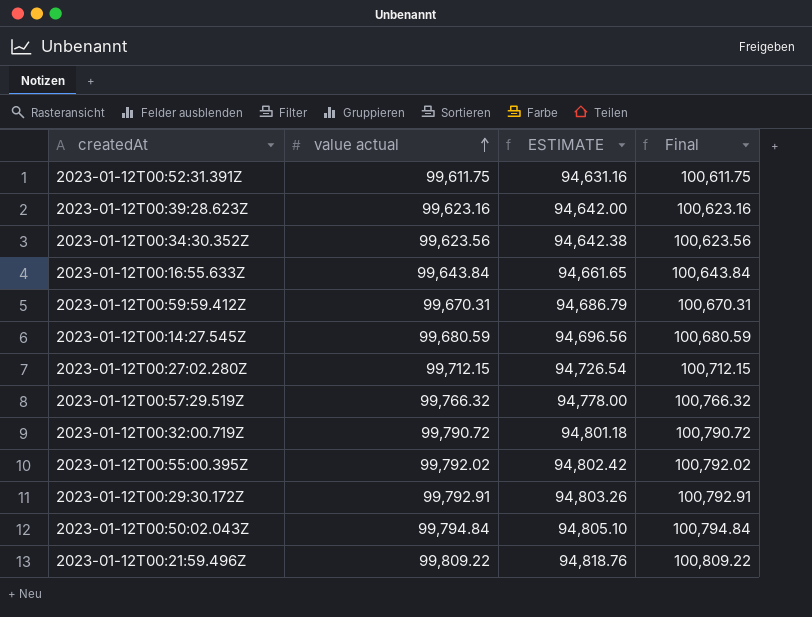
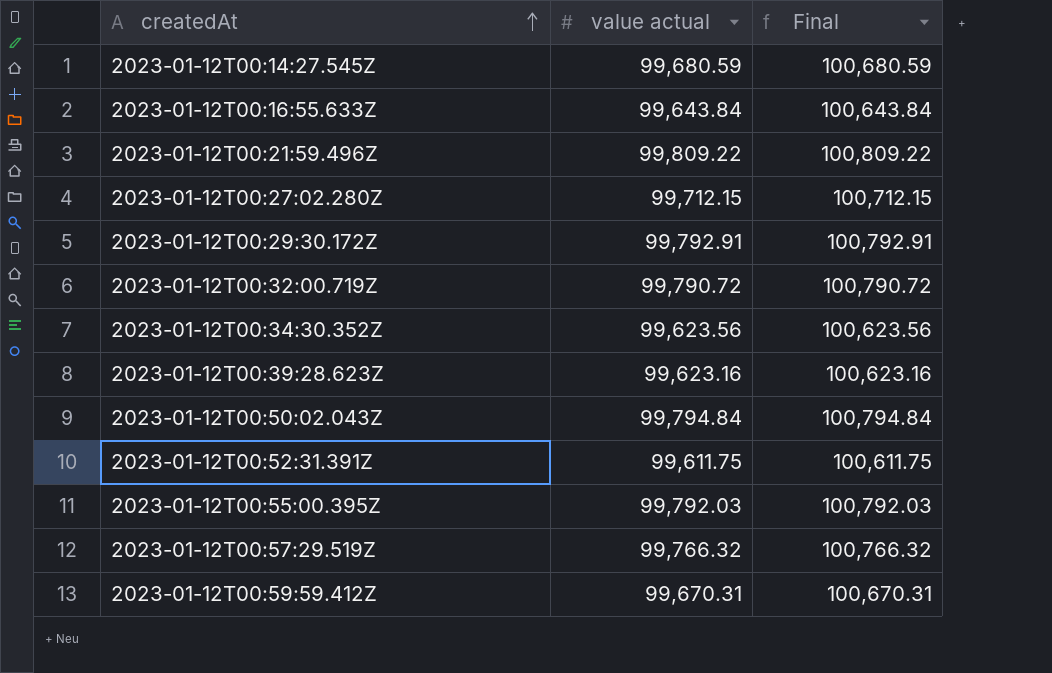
row order: value actual ascending -> createdAt ascending
column ESTIMATE | formula: [value actual] * 0.95 -> none
2023-01-12T00:55:00.395Z | value actual: 99,792.02 -> 99,792.03
2023-01-12T00:55:00.395Z | Final: 100,792.02 -> 100,792.03

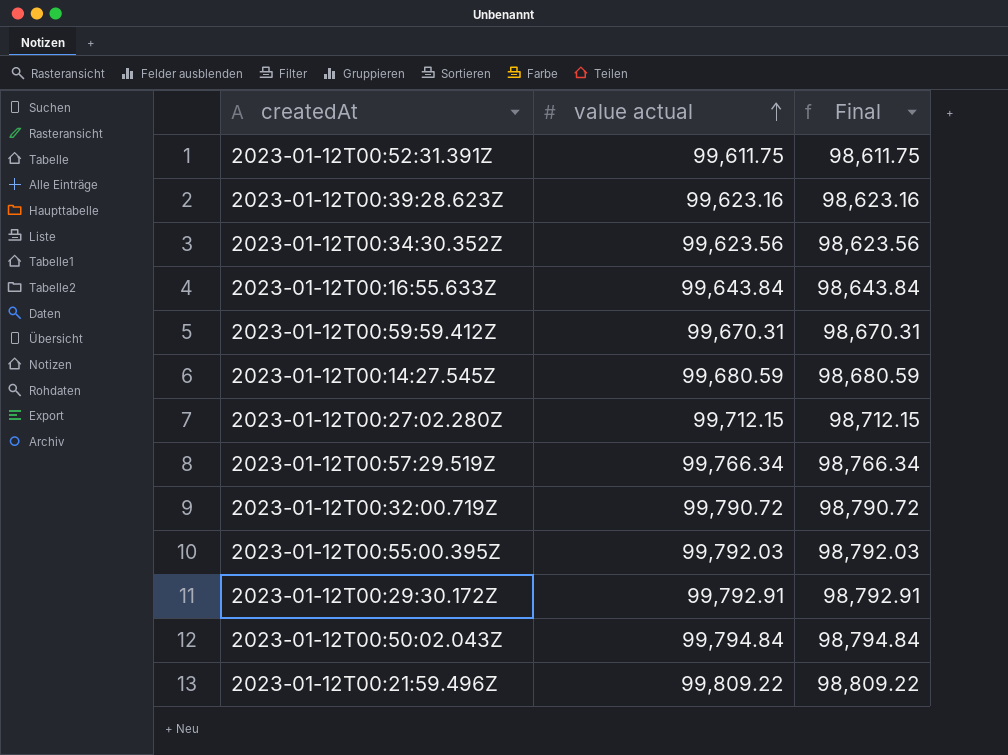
row order: createdAt ascending -> value actual ascending
column Final | formula: [value actual] + 1000 -> [value actual] - 1000
2023-01-12T00:57:29.519Z | value actual: 99,766.32 -> 99,766.34

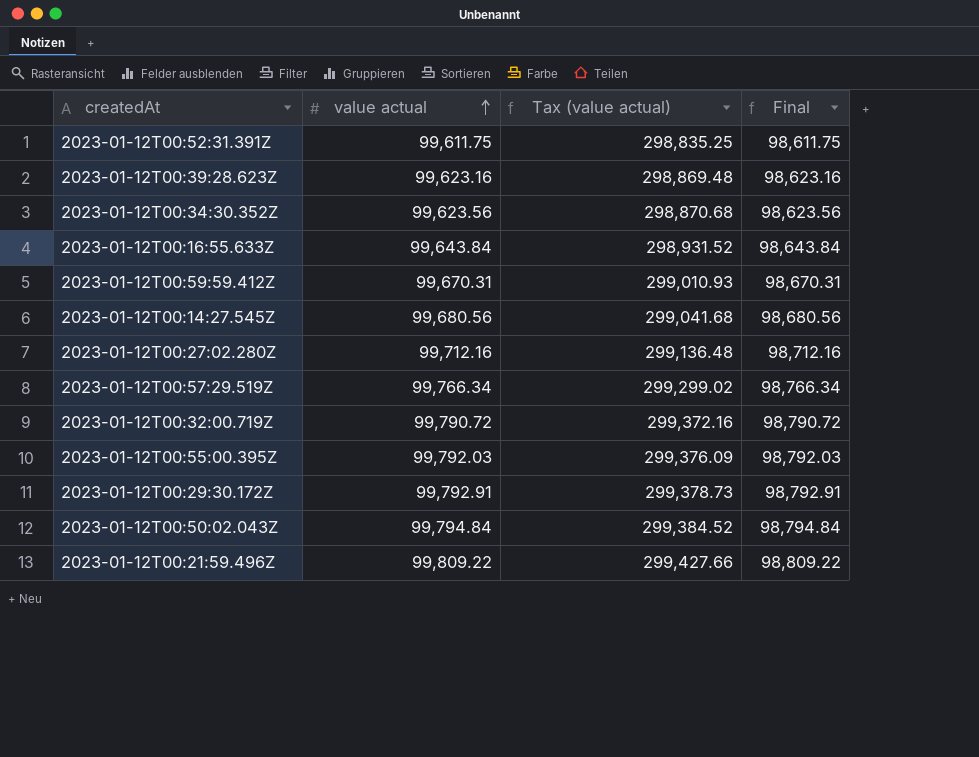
column Tax (value actual) | formula: none -> [value actual] * 3
2023-01-12T00:14:27.545Z | value actual: 99,680.59 -> 99,680.56
2023-01-12T00:14:27.545Z | Final: 98,680.59 -> 98,680.56
2023-01-12T00:27:02.280Z | value actual: 99,712.15 -> 99,712.16
2023-01-12T00:27:02.280Z | Final: 98,712.15 -> 98,712.16

